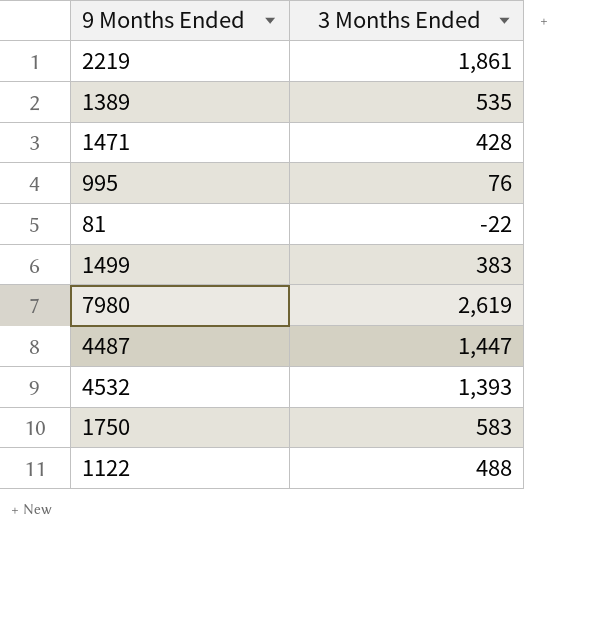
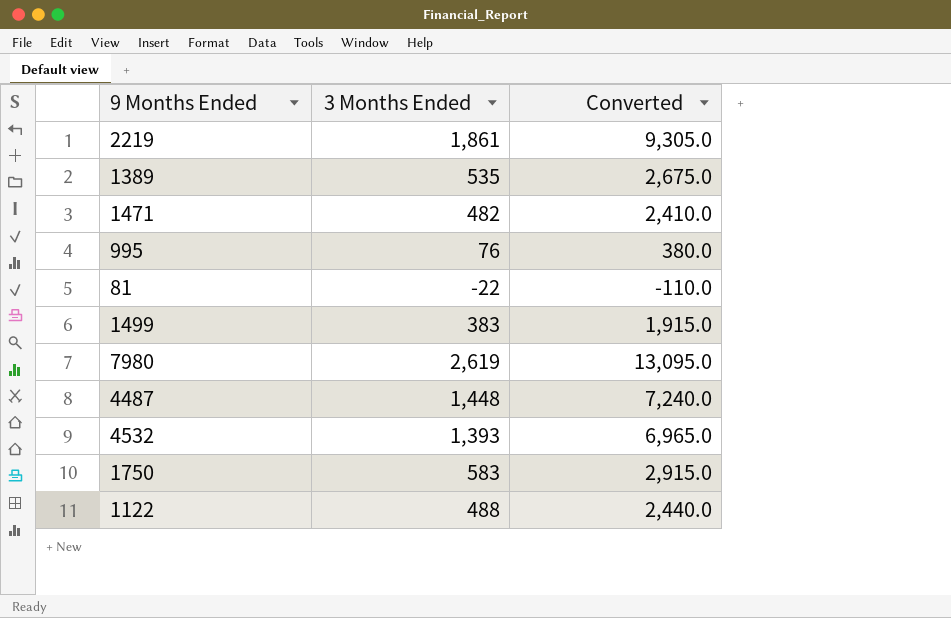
column Converted | formula: none -> [3 Months Ended] * 5
1471 | 3 Months Ended: 428 -> 482
4487 | 3 Months Ended: 1,447 -> 1,448

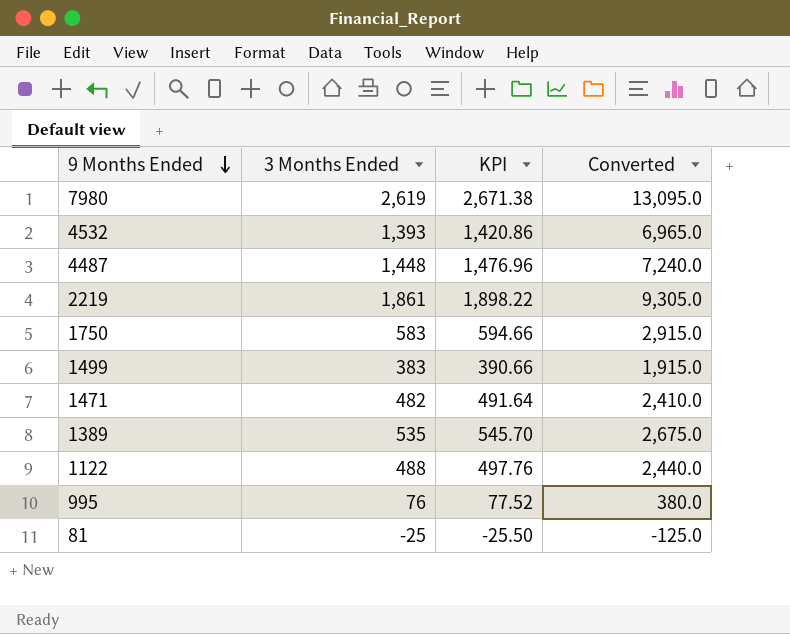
row order: none -> 9 Months Ended descending
column KPI | formula: none -> [3 Months Ended] * 1.02
81 | 3 Months Ended: -22 -> -25
81 | Converted: -110.0 -> -125.0

